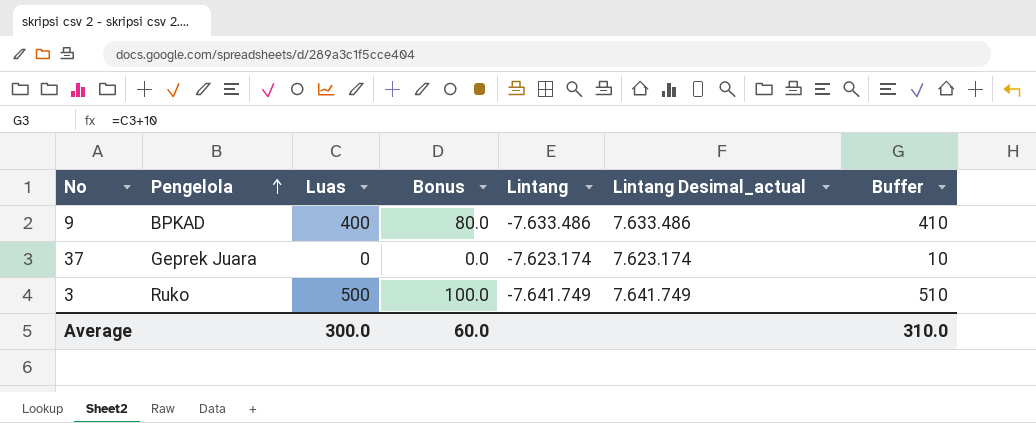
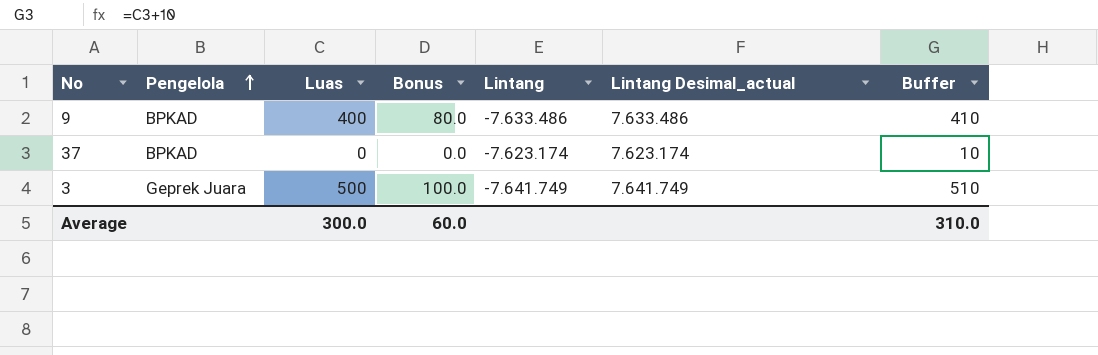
37 | Pengelola: Geprek Juara -> BPKAD
3 | Pengelola: Ruko -> Geprek Juara

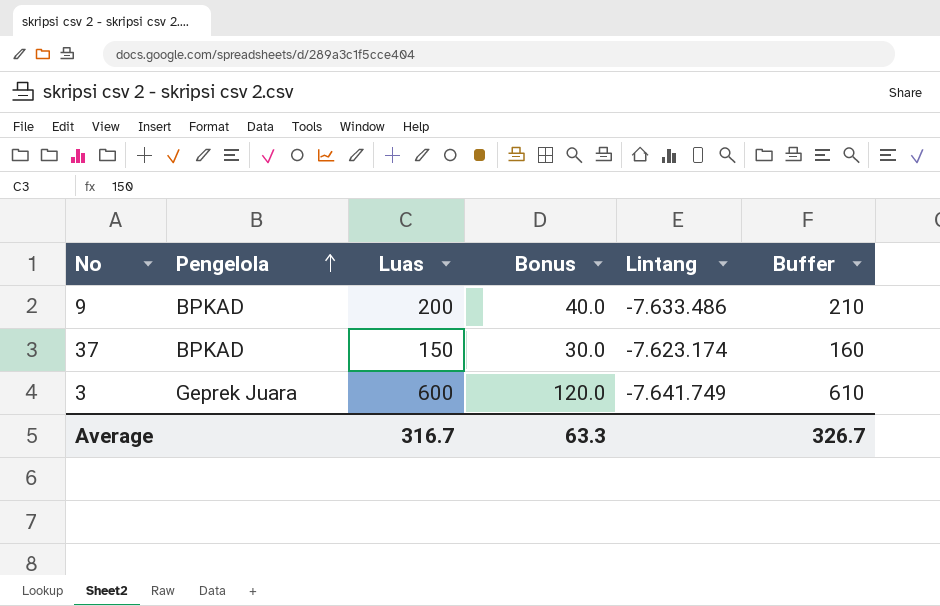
column Lintang Desimal_actual | position: 6 -> none
9 | Luas: 400 -> 200
9 | Bonus: 80.0 -> 40.0
9 | Buffer: 410 -> 210
37 | Luas: 0 -> 150
37 | Bonus: 0.0 -> 30.0
37 | Buffer: 10 -> 160
3 | Luas: 500 -> 600
3 | Bonus: 100.0 -> 120.0
3 | Buffer: 510 -> 610
Average | Luas: 300.0 -> 316.7
Average | Bonus: 60.0 -> 63.3
Average | Buffer: 310.0 -> 326.7

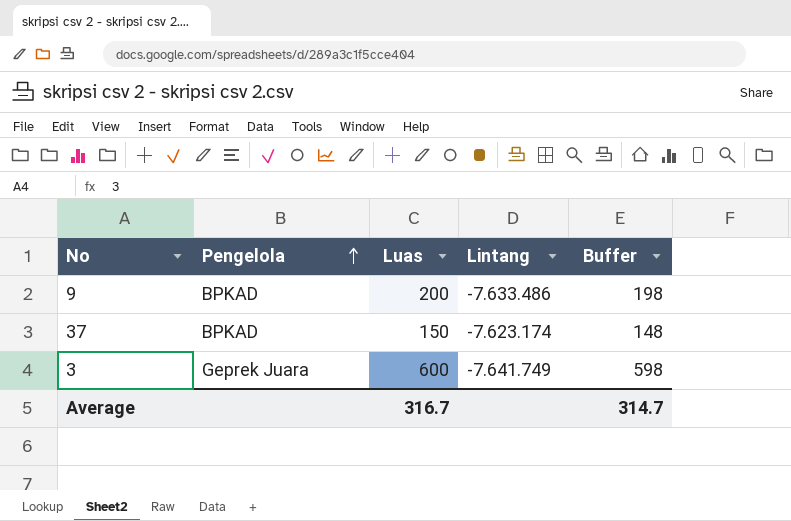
column Bonus | formula: [Luas] * 0.2 -> none
column Buffer | formula: [Luas] + 10 -> [Luas] - 2
Average | Buffer: 326.7 -> 314.7

